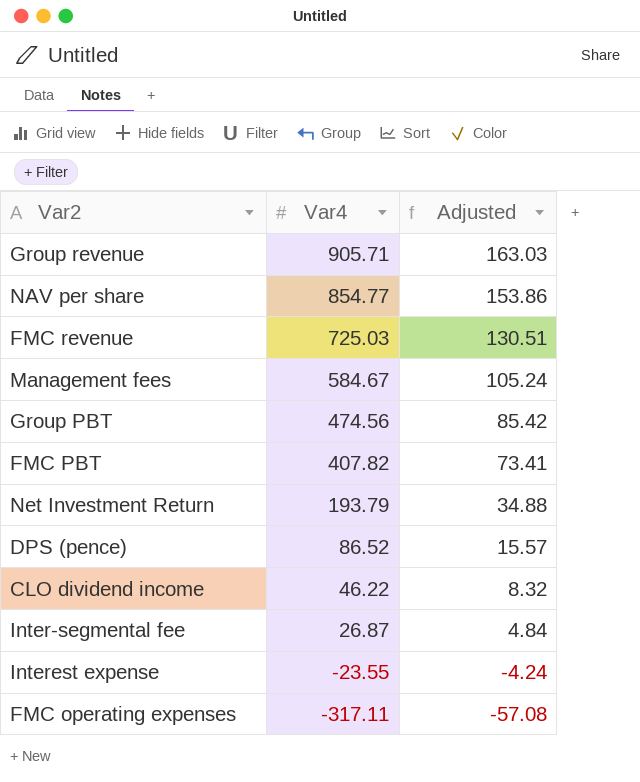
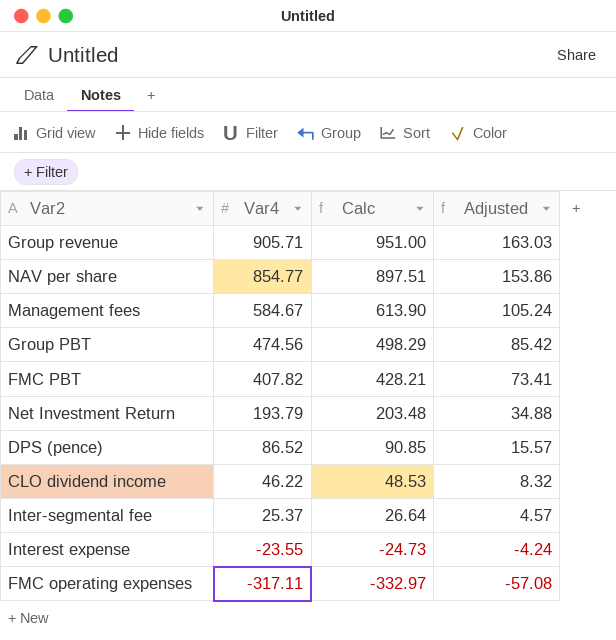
column Calc | formula: none -> [Var4] * 1.05
row FMC revenue: 725.03 | 130.51 -> none
Inter-segmental fee | Var4: 26.87 -> 25.37
Inter-segmental fee | Adjusted: 4.84 -> 4.57

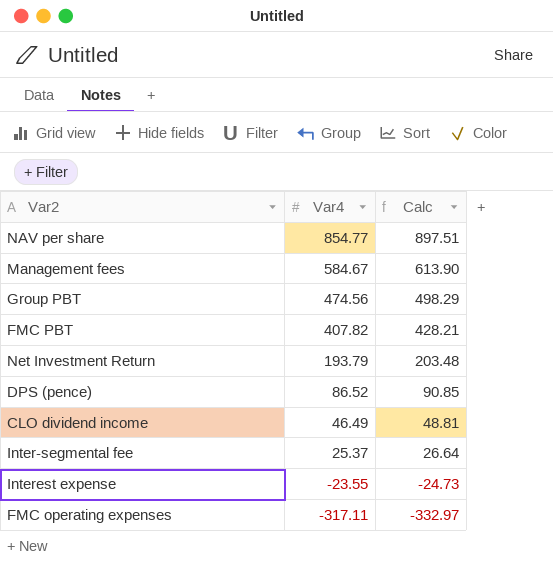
column Adjusted | formula: [Var4] * 0.18 -> none
row Group revenue: 905.71 | 951.00 | 163.03 -> none
CLO dividend income | Var4: 46.22 -> 46.49
CLO dividend income | Calc: 48.53 -> 48.81

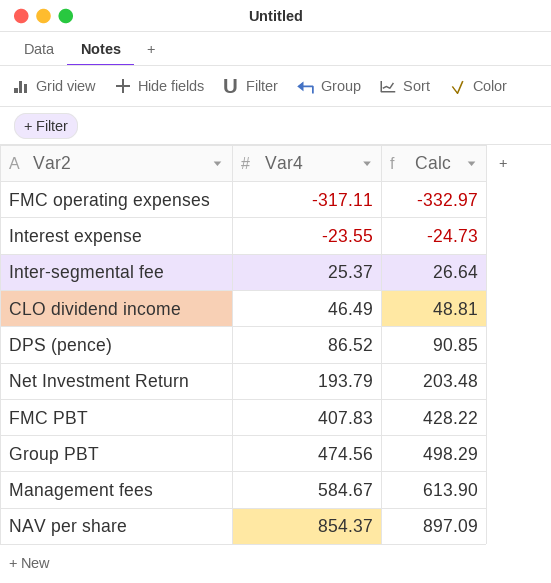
row order: Var4 descending -> Var4 ascending
FMC PBT | Var4: 407.82 -> 407.83
FMC PBT | Calc: 428.21 -> 428.22
NAV per share | Var4: 854.77 -> 854.37
NAV per share | Calc: 897.51 -> 897.09

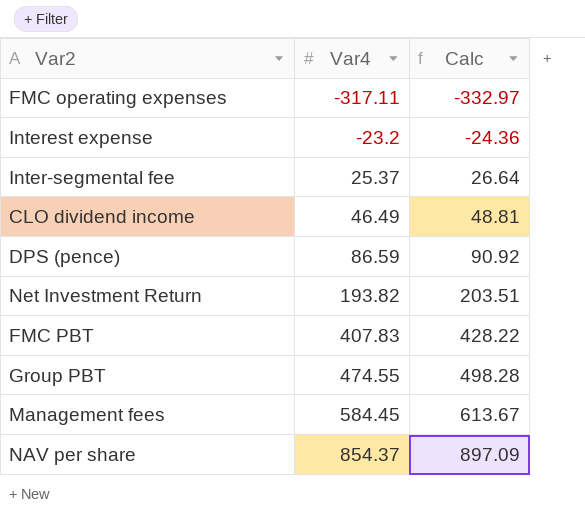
Interest expense | Var4: -23.55 -> -23.2
Interest expense | Calc: -24.73 -> -24.36
DPS (pence) | Var4: 86.52 -> 86.59
DPS (pence) | Calc: 90.85 -> 90.92
Net Investment Return | Var4: 193.79 -> 193.82
Net Investment Return | Calc: 203.48 -> 203.51
Group PBT | Var4: 474.56 -> 474.55
Group PBT | Calc: 498.29 -> 498.28
Management fees | Var4: 584.67 -> 584.45
Management fees | Calc: 613.90 -> 613.67

